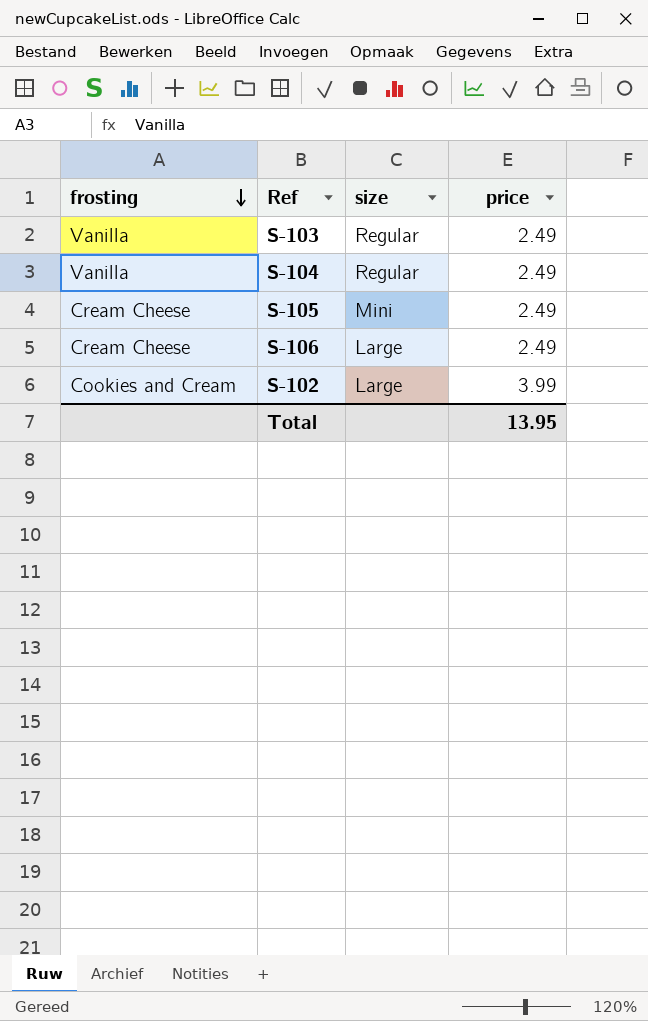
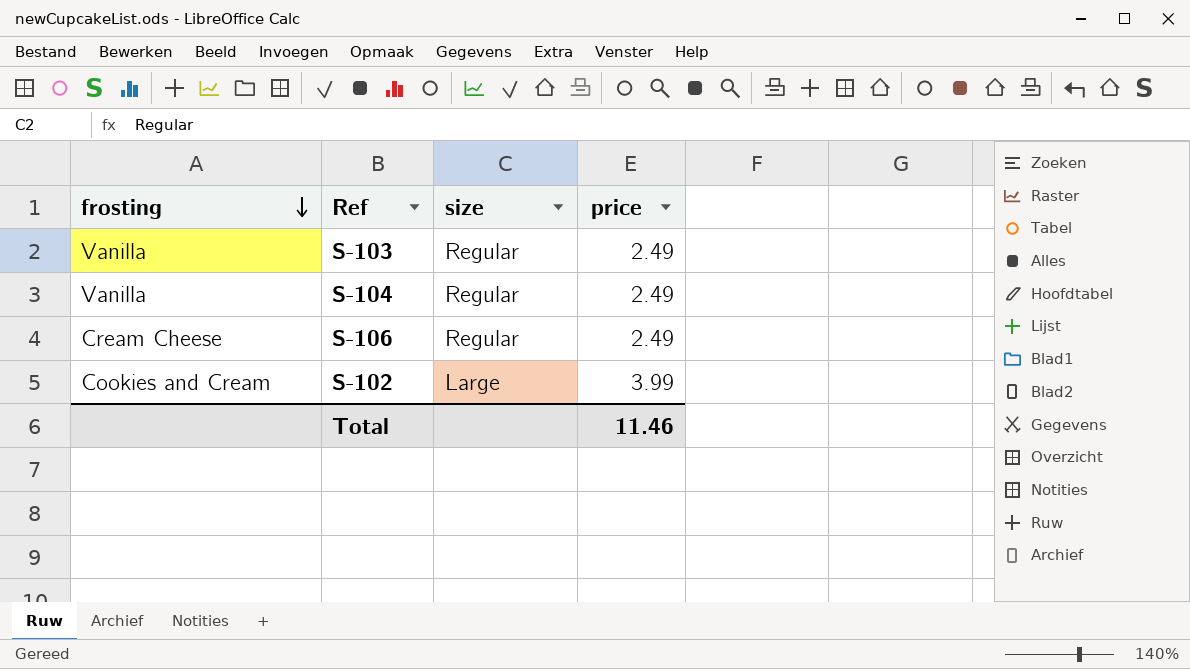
row S-105: Cream Cheese | Mini | 2.49 -> none
S-106 | size: Large -> Regular
Total | price: 13.95 -> 11.46

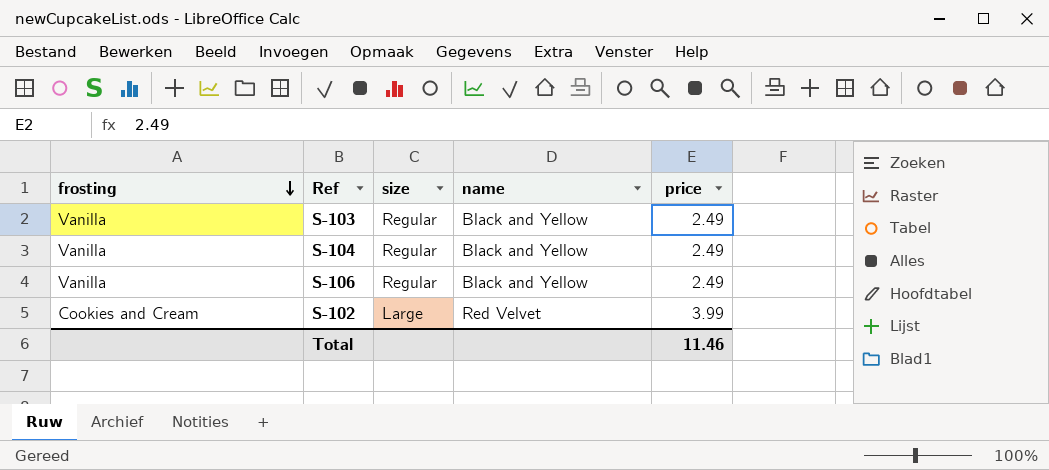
column name | position: none -> 4
S-106 | frosting: Cream Cheese -> Vanilla

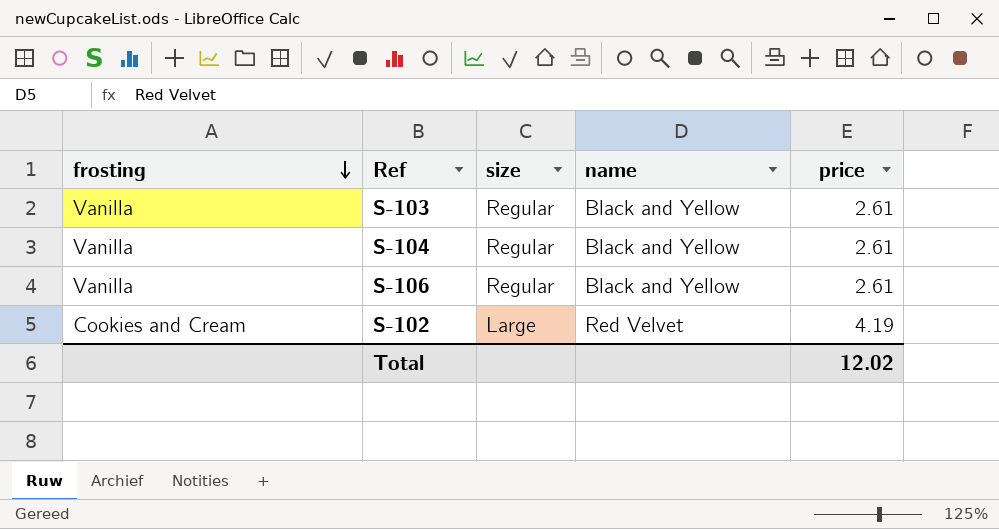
S-103 | price: 2.49 -> 2.61
S-104 | price: 2.49 -> 2.61
S-106 | price: 2.49 -> 2.61
S-102 | price: 3.99 -> 4.19
Total | price: 11.46 -> 12.02

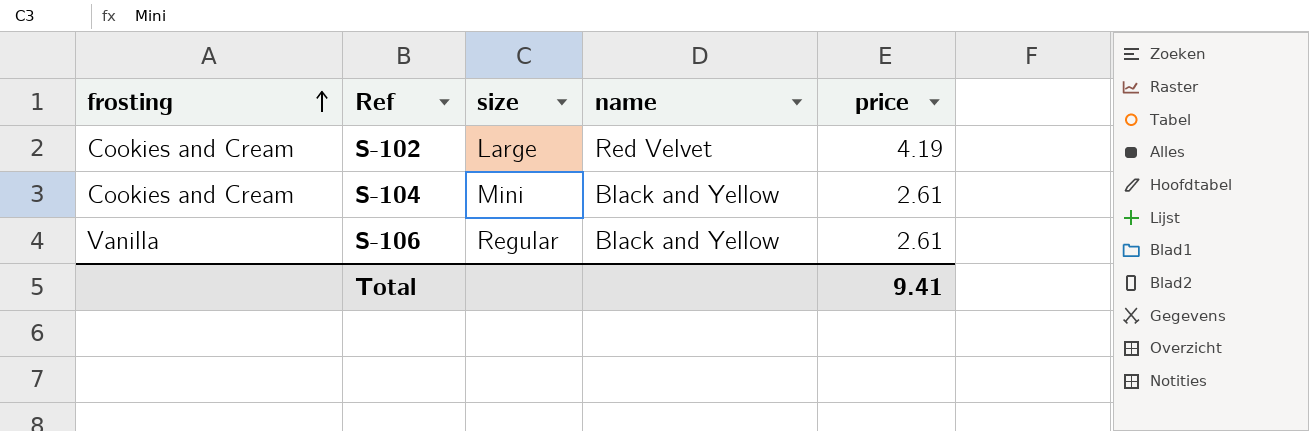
row order: frosting descending -> frosting ascending
row S-103: Vanilla | Regular | Black and Yellow | 2.61 -> none
S-104 | frosting: Vanilla -> Cookies and Cream
S-104 | size: Regular -> Mini
Total | price: 12.02 -> 9.41

